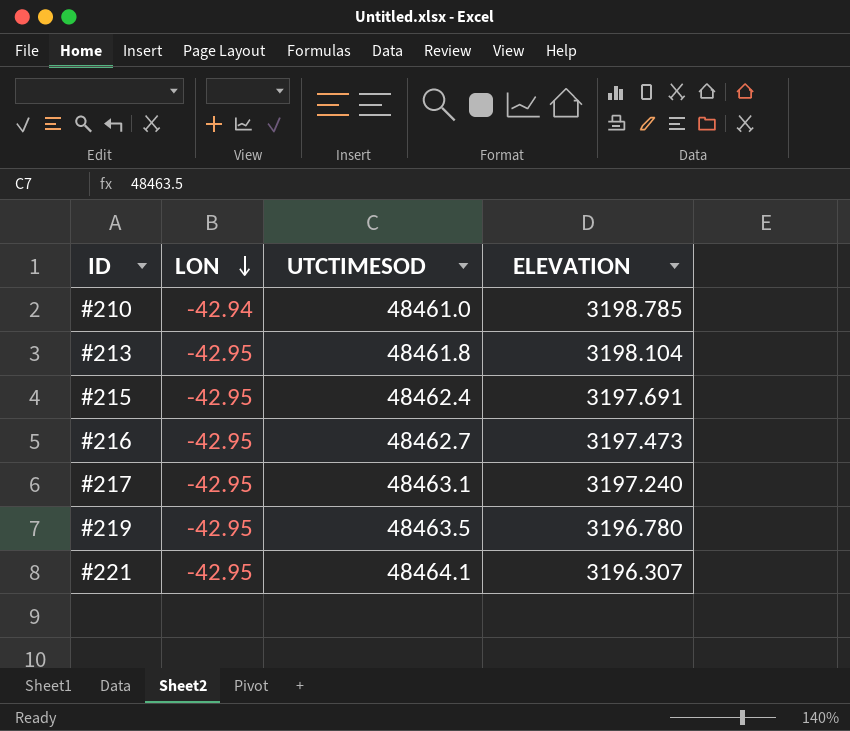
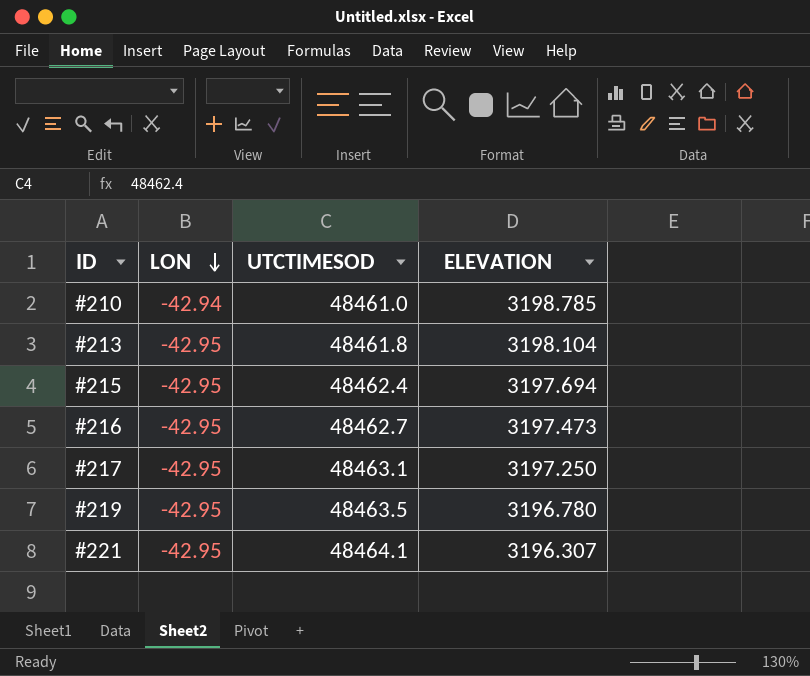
#215 | ELEVATION: 3197.691 -> 3197.694
#217 | ELEVATION: 3197.240 -> 3197.250

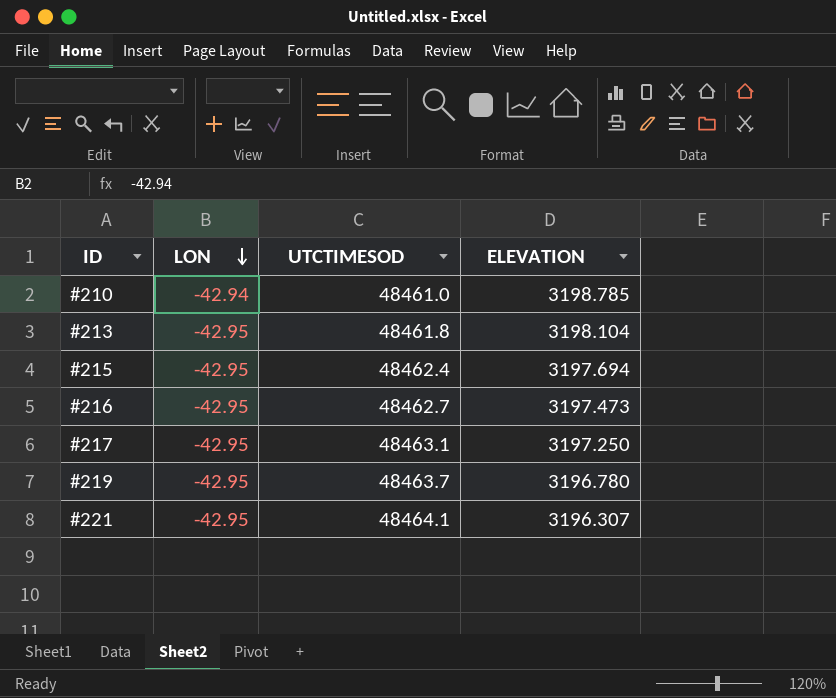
#219 | UTCTIMESOD: 48463.5 -> 48463.7

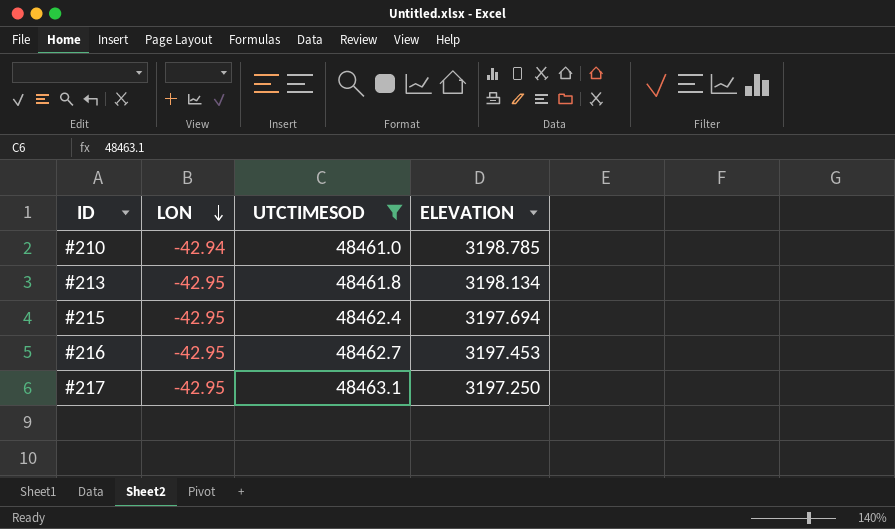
filter: none -> UTCTIMESOD <= 48463.1
#213 | ELEVATION: 3198.104 -> 3198.134
#216 | ELEVATION: 3197.473 -> 3197.453

